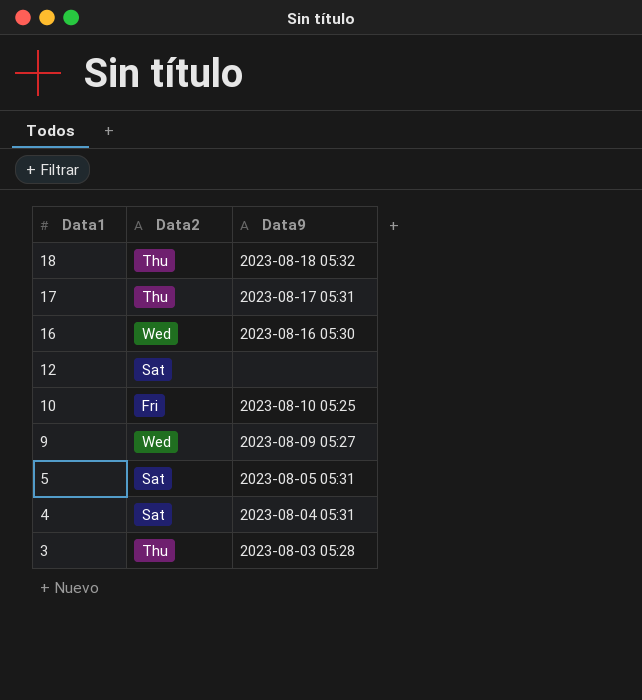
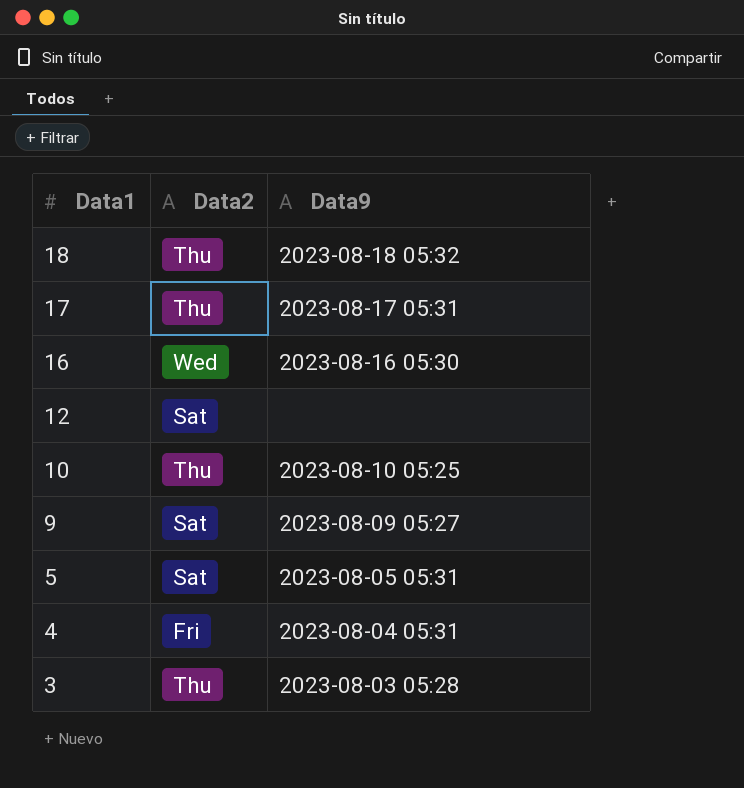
10 | Data2: Fri -> Thu
9 | Data2: Wed -> Sat
4 | Data2: Sat -> Fri

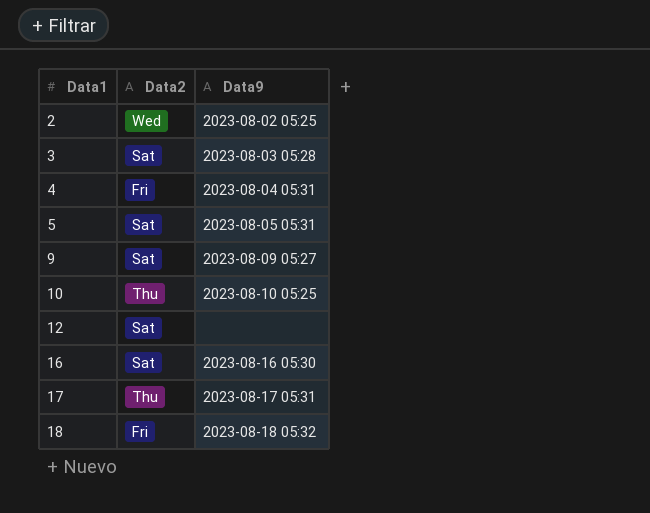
row order: Data1 descending -> Data1 ascending
row 2: none -> Wed | 2023-08-02 05:25
3 | Data2: Thu -> Sat
16 | Data2: Wed -> Sat
18 | Data2: Thu -> Fri

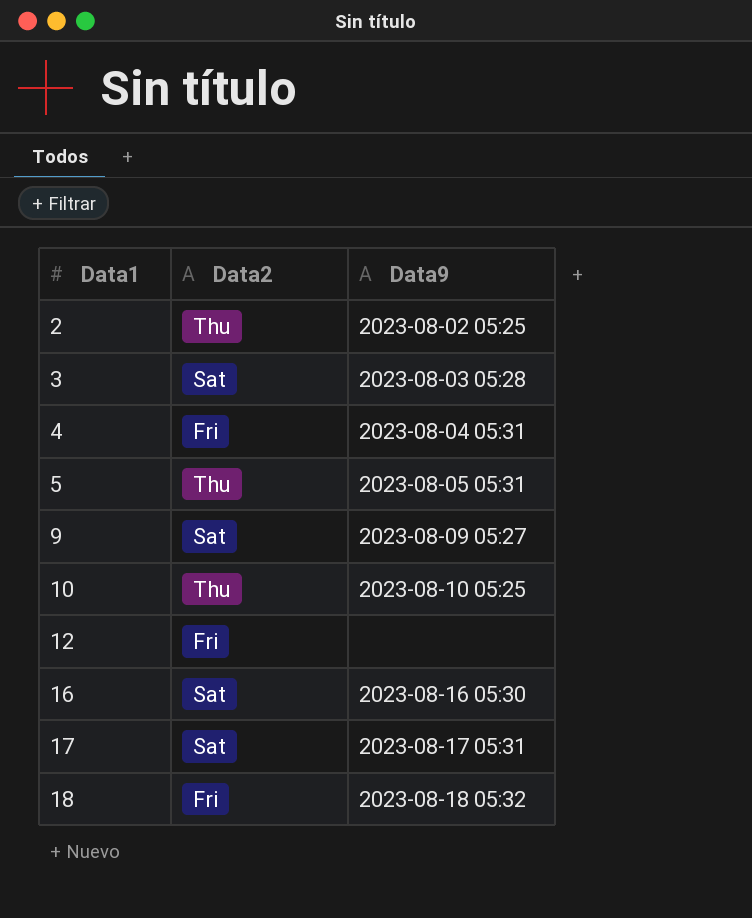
2 | Data2: Wed -> Thu
5 | Data2: Sat -> Thu
12 | Data2: Sat -> Fri
17 | Data2: Thu -> Sat

